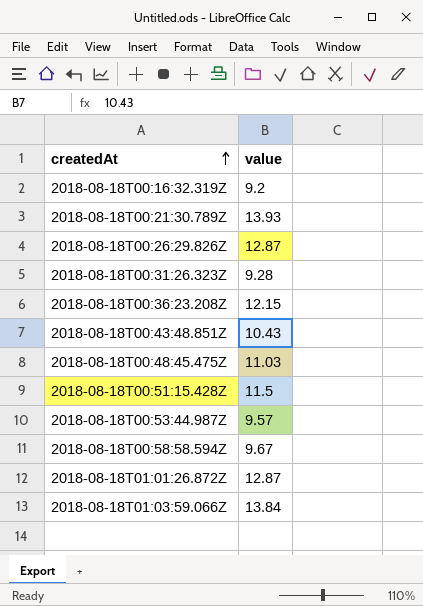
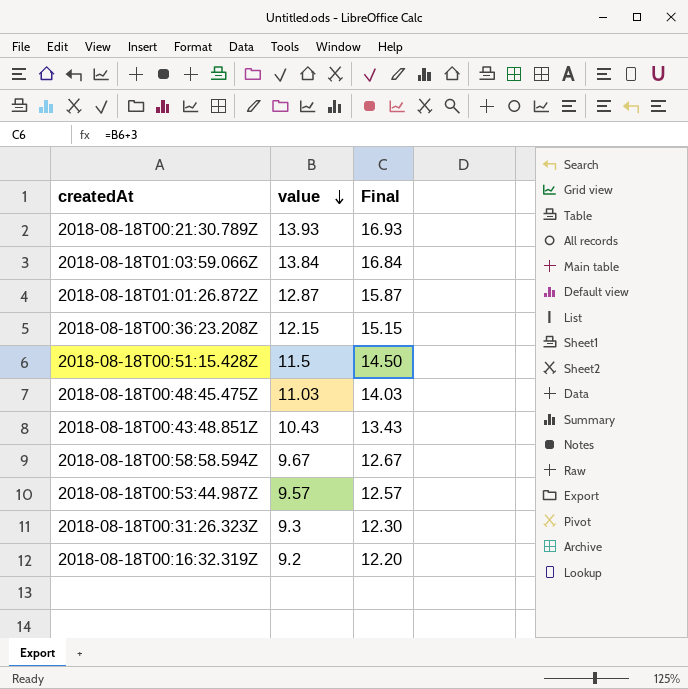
row order: createdAt ascending -> value descending
column Final | formula: none -> [value] + 3
row 2018-08-18T00:26:29.826Z: 12.87 -> none
2018-08-18T00:31:26.323Z | value: 9.28 -> 9.3

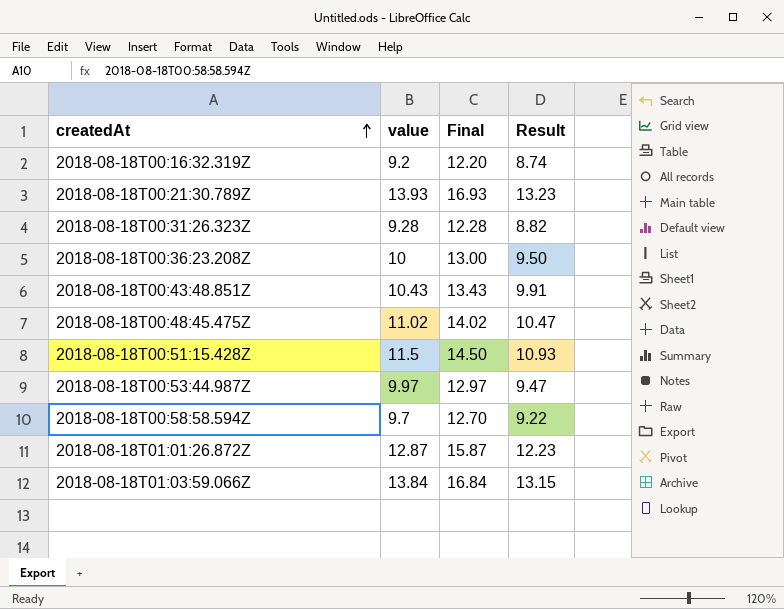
row order: value descending -> createdAt ascending
column Result | formula: none -> [value] * 0.95
2018-08-18T00:31:26.323Z | value: 9.3 -> 9.28
2018-08-18T00:31:26.323Z | Final: 12.30 -> 12.28
2018-08-18T00:36:23.208Z | value: 12.15 -> 10
2018-08-18T00:36:23.208Z | Final: 15.15 -> 13.00
2018-08-18T00:48:45.475Z | value: 11.03 -> 11.02
2018-08-18T00:48:45.475Z | Final: 14.03 -> 14.02
2018-08-18T00:53:44.987Z | value: 9.57 -> 9.97
2018-08-18T00:53:44.987Z | Final: 12.57 -> 12.97
2018-08-18T00:58:58.594Z | value: 9.67 -> 9.7
2018-08-18T00:58:58.594Z | Final: 12.67 -> 12.70

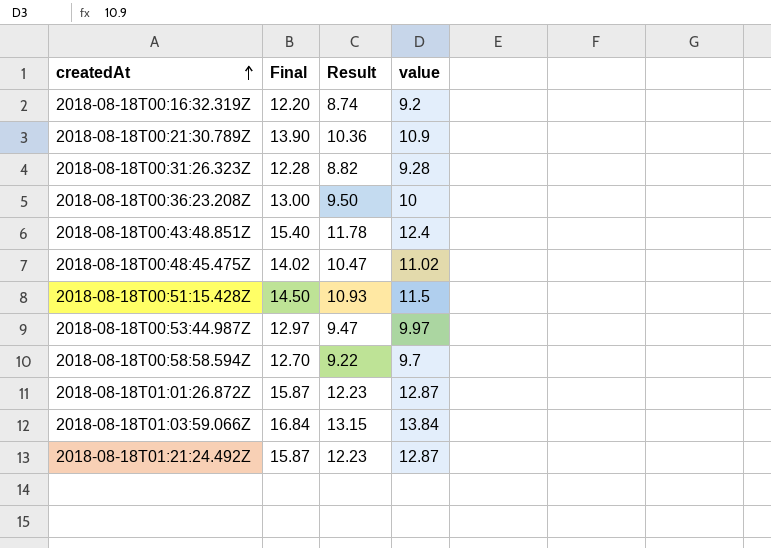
column value | position: 2 -> 4
2018-08-18T00:21:30.789Z | Final: 16.93 -> 13.90
2018-08-18T00:21:30.789Z | Result: 13.23 -> 10.36
2018-08-18T00:21:30.789Z | value: 13.93 -> 10.9
2018-08-18T00:43:48.851Z | Final: 13.43 -> 15.40
2018-08-18T00:43:48.851Z | Result: 9.91 -> 11.78
2018-08-18T00:43:48.851Z | value: 10.43 -> 12.4
row 2018-08-18T01:21:24.492Z: none -> 15.87 | 12.23 | 12.87

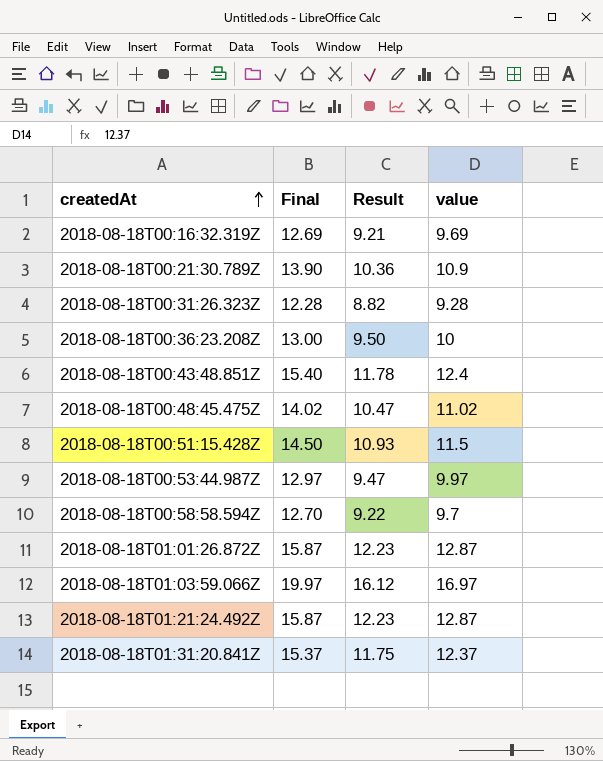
2018-08-18T00:16:32.319Z | Final: 12.20 -> 12.69
2018-08-18T00:16:32.319Z | Result: 8.74 -> 9.21
2018-08-18T00:16:32.319Z | value: 9.2 -> 9.69
2018-08-18T01:03:59.066Z | Final: 16.84 -> 19.97
2018-08-18T01:03:59.066Z | Result: 13.15 -> 16.12
2018-08-18T01:03:59.066Z | value: 13.84 -> 16.97
row 2018-08-18T01:31:20.841Z: none -> 15.37 | 11.75 | 12.37

